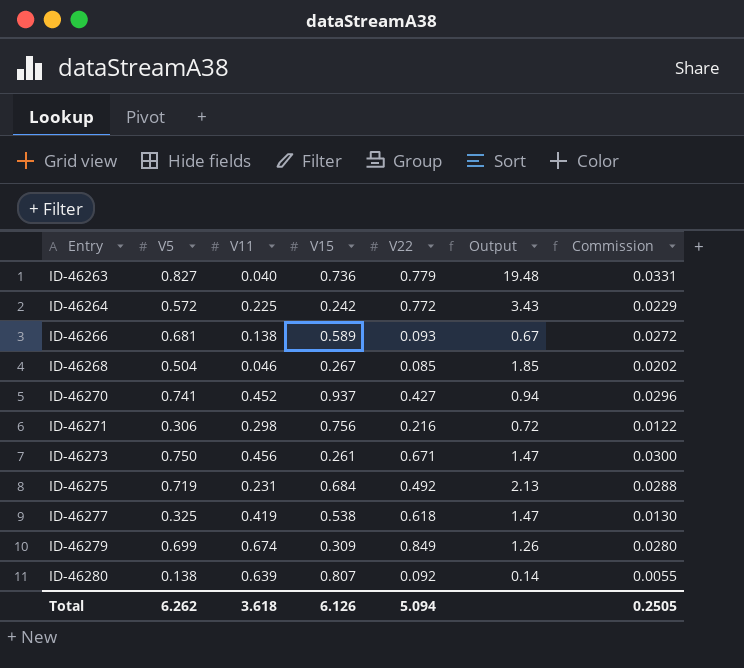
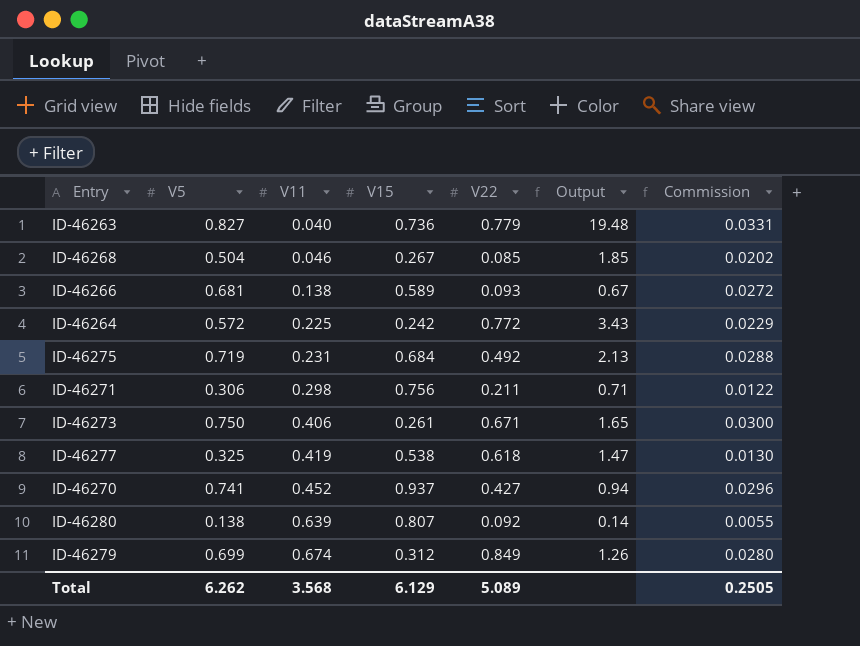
row order: Entry ascending -> V11 ascending
ID-46271 | V22: 0.216 -> 0.211
ID-46271 | Output: 0.72 -> 0.71
ID-46273 | V11: 0.456 -> 0.406
ID-46273 | Output: 1.47 -> 1.65
ID-46279 | V15: 0.309 -> 0.312
Total | V11: 3.618 -> 3.568
Total | V15: 6.126 -> 6.129
Total | V22: 5.094 -> 5.089

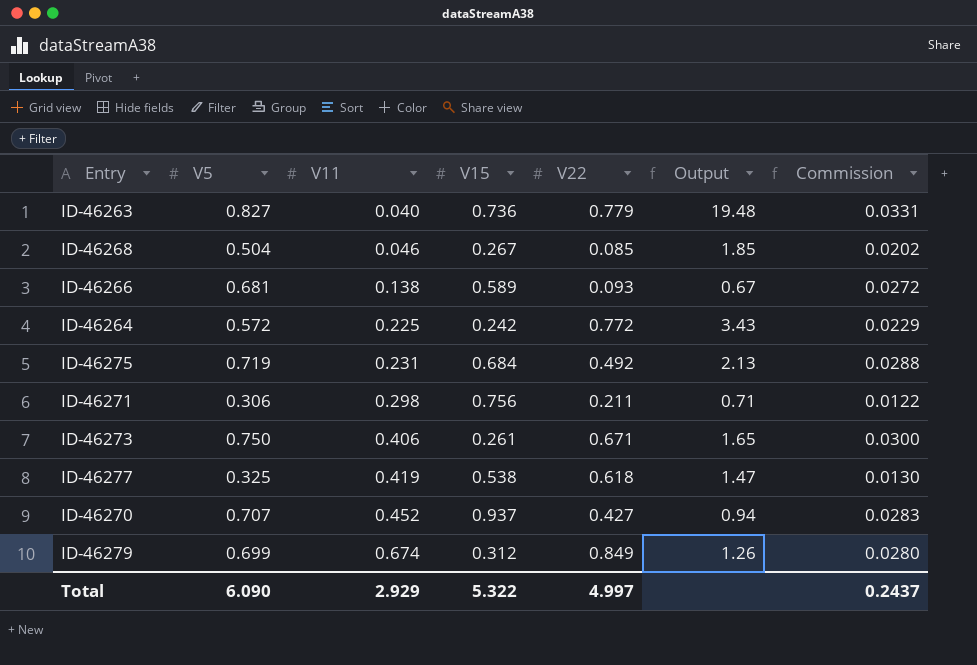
row ID-46280: 0.138 | 0.639 | 0.807 | 0.092 | 0.14 | 0.0055 -> none
ID-46270 | V5: 0.741 -> 0.707
ID-46270 | Commission: 0.0296 -> 0.0283
Total | V5: 6.262 -> 6.090
Total | V11: 3.568 -> 2.929
Total | V15: 6.129 -> 5.322
Total | V22: 5.089 -> 4.997
Total | Commission: 0.2505 -> 0.2437

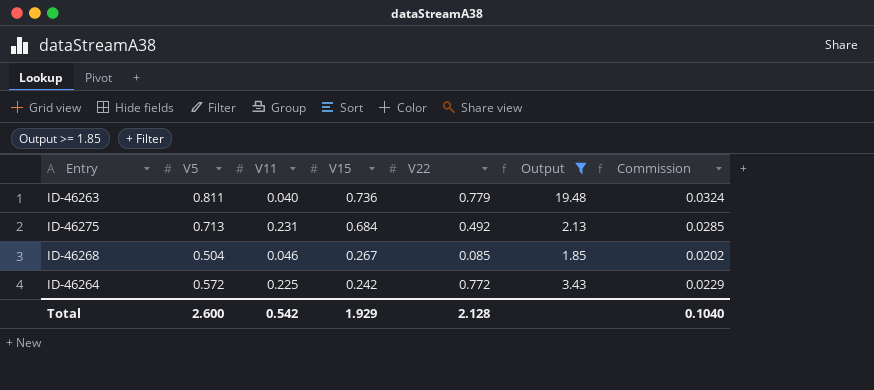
filter: none -> Output >= 1.85
row order: V11 ascending -> V15 descending
ID-46263 | V5: 0.827 -> 0.811
ID-46263 | Commission: 0.0331 -> 0.0324
ID-46275 | V5: 0.719 -> 0.713
ID-46275 | Commission: 0.0288 -> 0.0285
Total | V5: 6.090 -> 2.600
Total | V11: 2.929 -> 0.542
Total | V15: 5.322 -> 1.929
Total | V22: 4.997 -> 2.128
Total | Commission: 0.2437 -> 0.1040

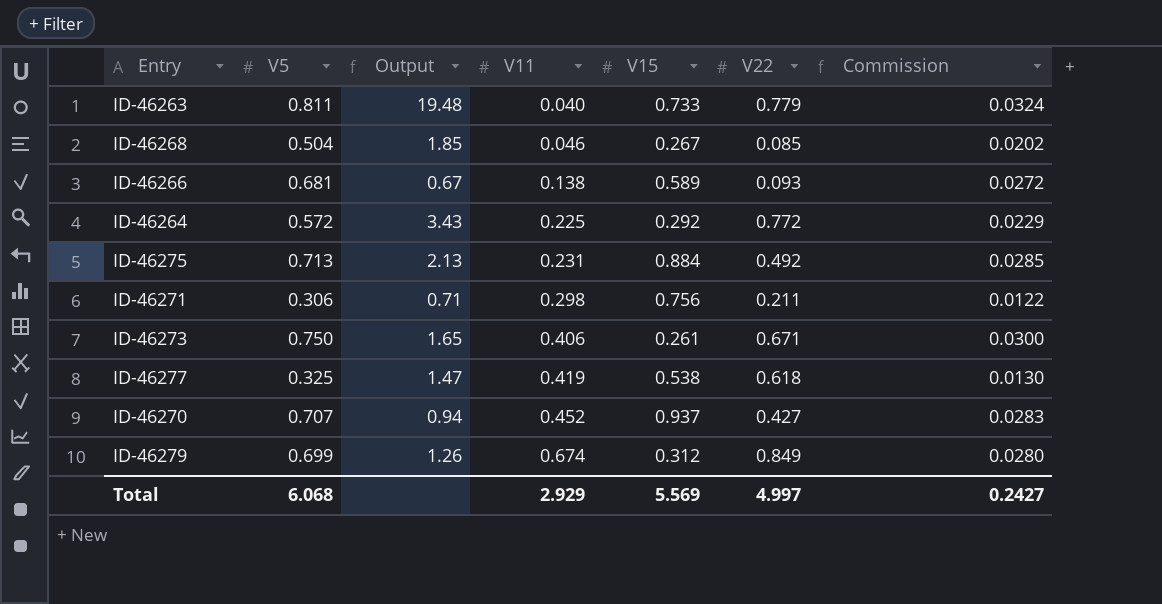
filter: Output >= 1.85 -> none
row order: V15 descending -> V11 ascending
column Output | position: 6 -> 3
ID-46263 | V15: 0.736 -> 0.733
ID-46264 | V15: 0.242 -> 0.292
ID-46275 | V15: 0.684 -> 0.884
Total | V5: 2.600 -> 6.068
Total | V11: 0.542 -> 2.929
Total | V15: 1.929 -> 5.569
Total | V22: 2.128 -> 4.997
Total | Commission: 0.1040 -> 0.2427

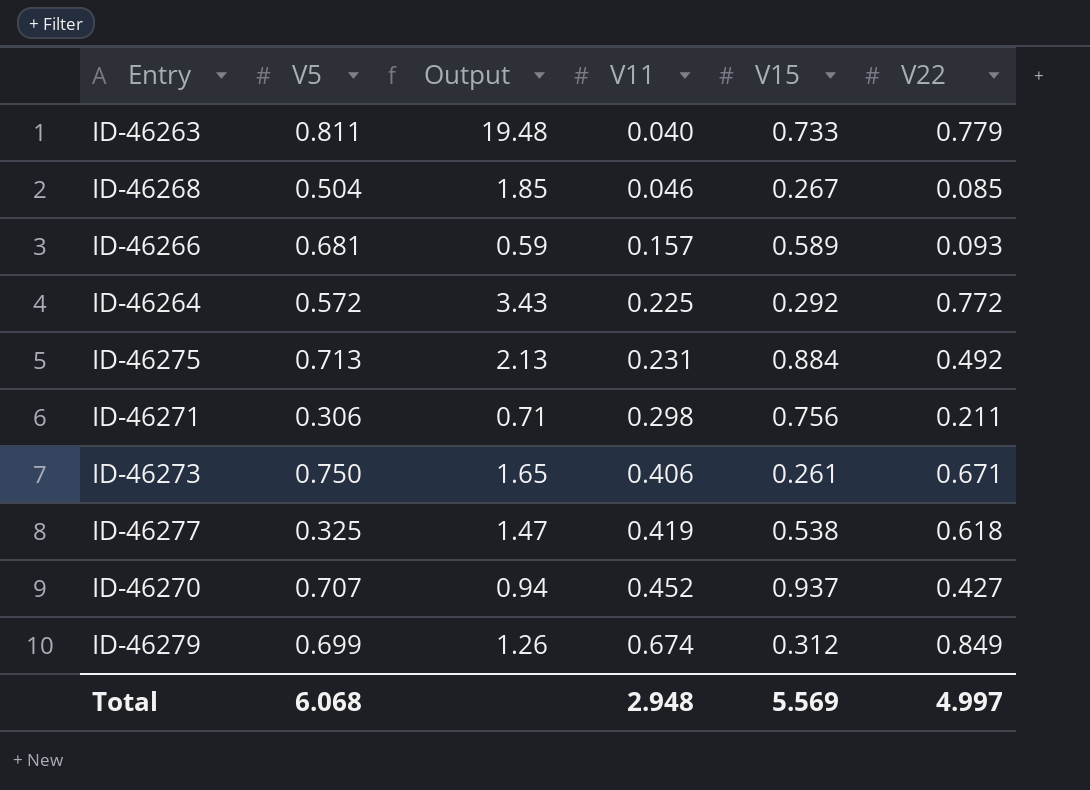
column Commission | formula: [V5] * 0.04 -> none
ID-46266 | Output: 0.67 -> 0.59
ID-46266 | V11: 0.138 -> 0.157
Total | V11: 2.929 -> 2.948

